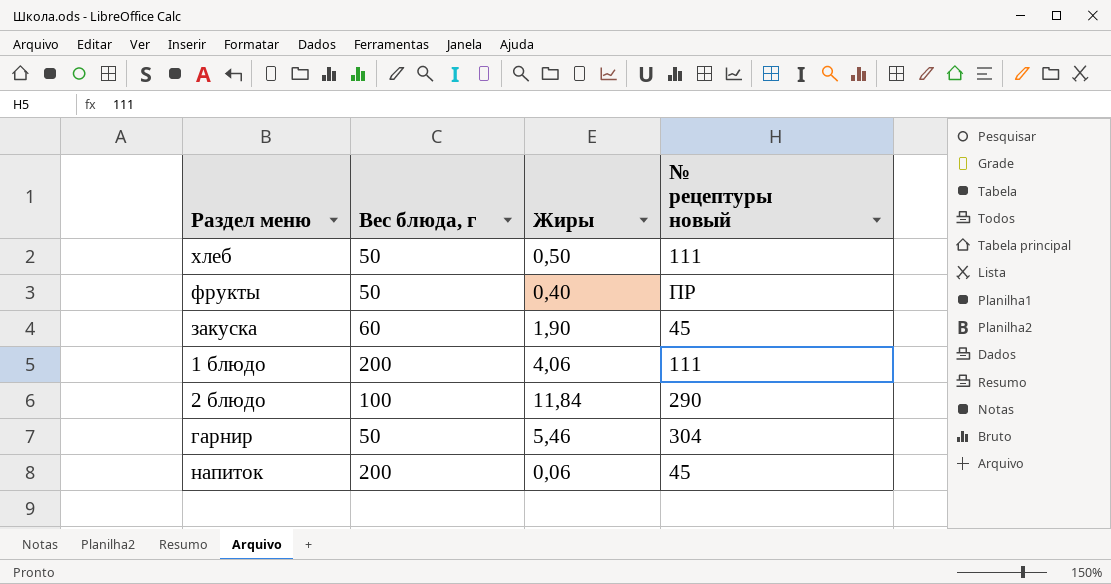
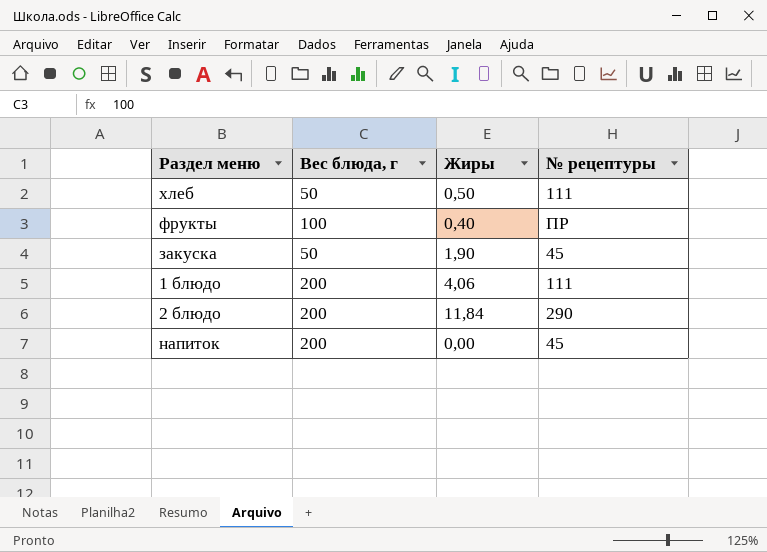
column name: № рецептуры новый -> № рецептуры
row гарнир: 50 | 5,46 | 304 -> none
фрукты | Вес блюда, г: 50 -> 100
закуска | Вес блюда, г: 60 -> 50
2 блюдо | Вес блюда, г: 100 -> 200
напиток | Жиры: 0,06 -> 0,00

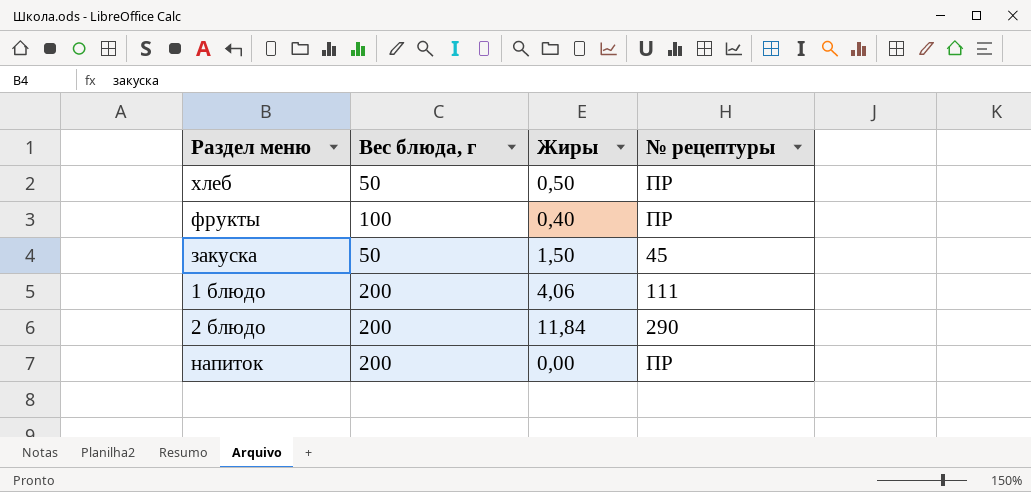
хлеб | № рецептуры: 111 -> ПР
закуска | Жиры: 1,90 -> 1,50
напиток | № рецептуры: 45 -> ПР

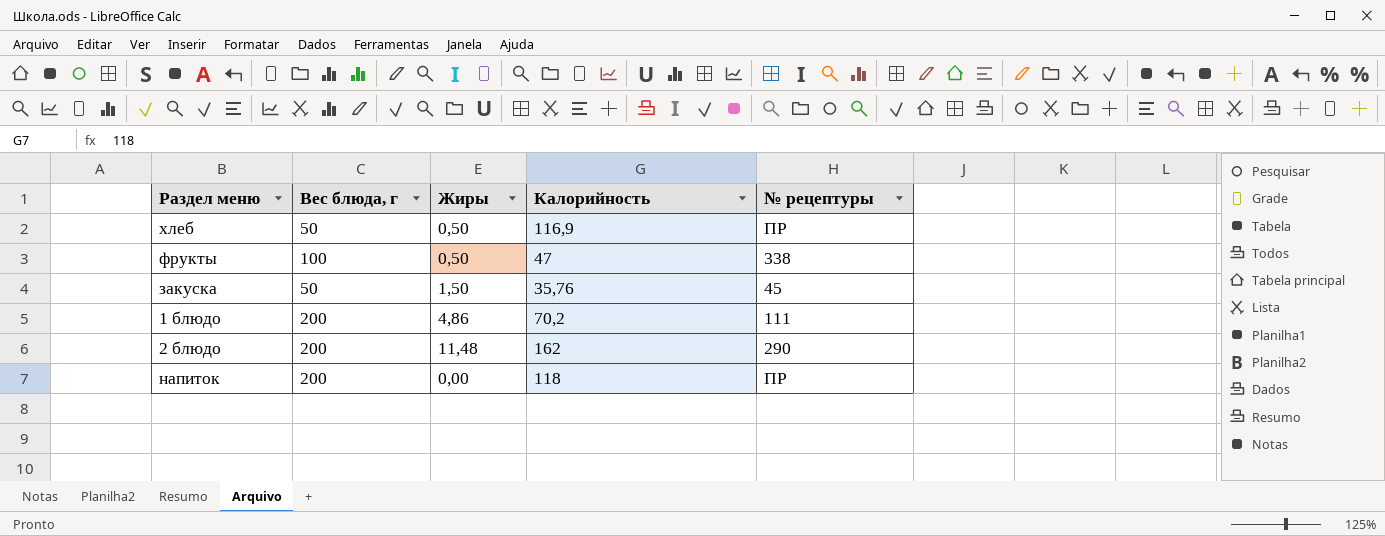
column Калорийность | position: none -> 4
фрукты | Жиры: 0,40 -> 0,50
фрукты | № рецептуры: ПР -> 338
1 блюдо | Жиры: 4,06 -> 4,86
2 блюдо | Жиры: 11,84 -> 11,48

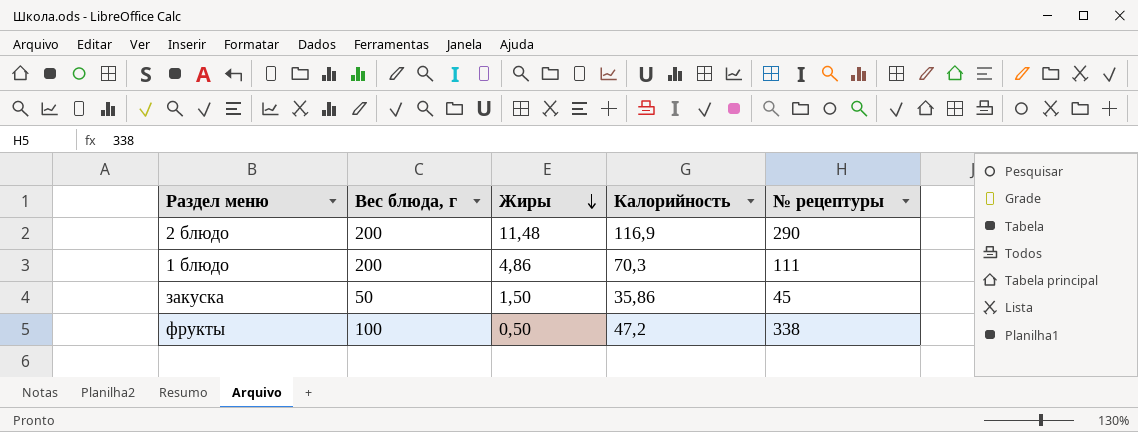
row order: none -> Жиры descending
row хлеб: 50 | 0,50 | 116,9 | ПР -> none
row напиток: 200 | 0,00 | 118 | ПР -> none
2 блюдо | Калорийность: 162 -> 116,9
1 блюдо | Калорийность: 70,2 -> 70,3
закуска | Калорийность: 35,76 -> 35,86
фрукты | Калорийность: 47 -> 47,2

